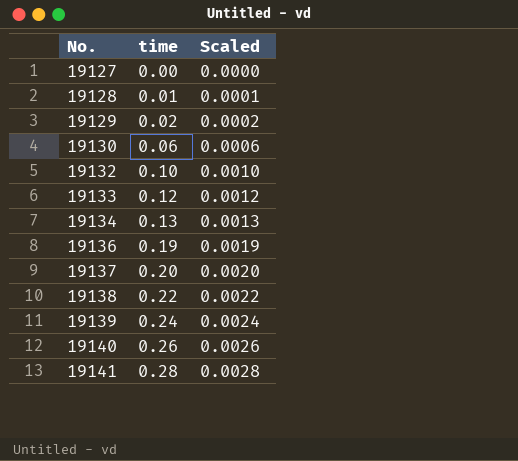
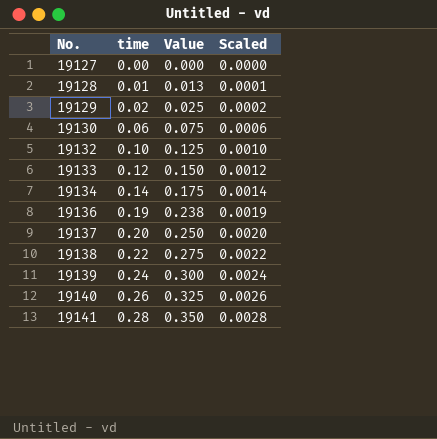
column Value | formula: none -> [time] * 1.25
19134 | time: 0.13 -> 0.14
19134 | Scaled: 0.0013 -> 0.0014

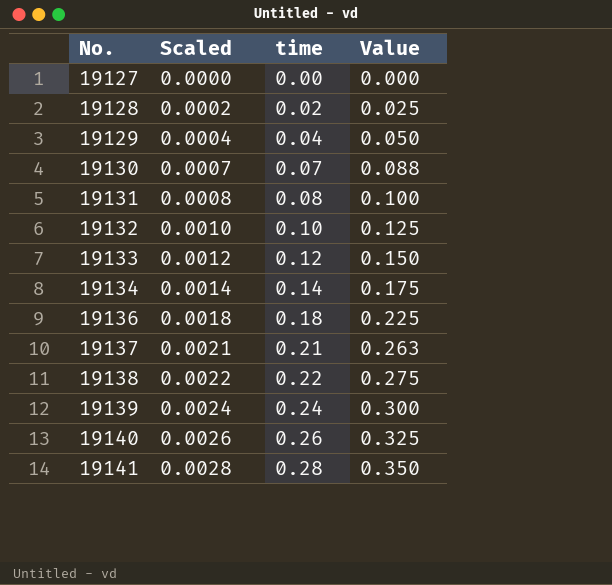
column Scaled | position: 4 -> 2
19128 | Scaled: 0.0001 -> 0.0002
19128 | time: 0.01 -> 0.02
19128 | Value: 0.013 -> 0.025
19129 | Scaled: 0.0002 -> 0.0004
19129 | time: 0.02 -> 0.04
19129 | Value: 0.025 -> 0.050
19130 | Scaled: 0.0006 -> 0.0007
19130 | time: 0.06 -> 0.07
19130 | Value: 0.075 -> 0.088
row 19131: none -> 0.0008 | 0.08 | 0.100
19136 | Scaled: 0.0019 -> 0.0018
19136 | time: 0.19 -> 0.18
19136 | Value: 0.238 -> 0.225
19137 | Scaled: 0.0020 -> 0.0021
19137 | time: 0.20 -> 0.21
19137 | Value: 0.250 -> 0.263

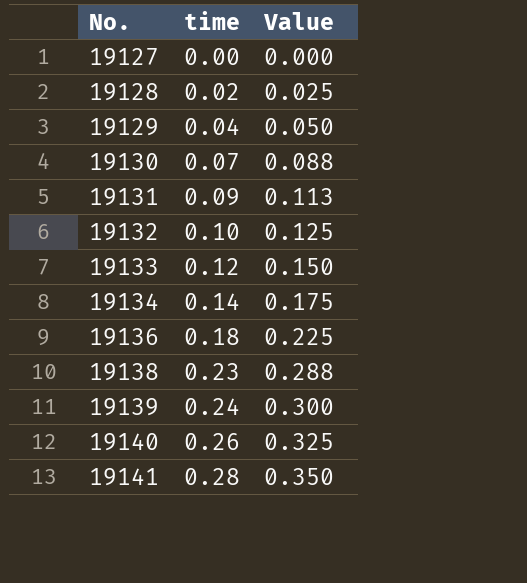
column Scaled | formula: [time] * 0.01 -> none
row 19137: 0.0021 | 0.21 | 0.263 -> none
19131 | time: 0.08 -> 0.09
19131 | Value: 0.100 -> 0.113
19138 | time: 0.22 -> 0.23
19138 | Value: 0.275 -> 0.288

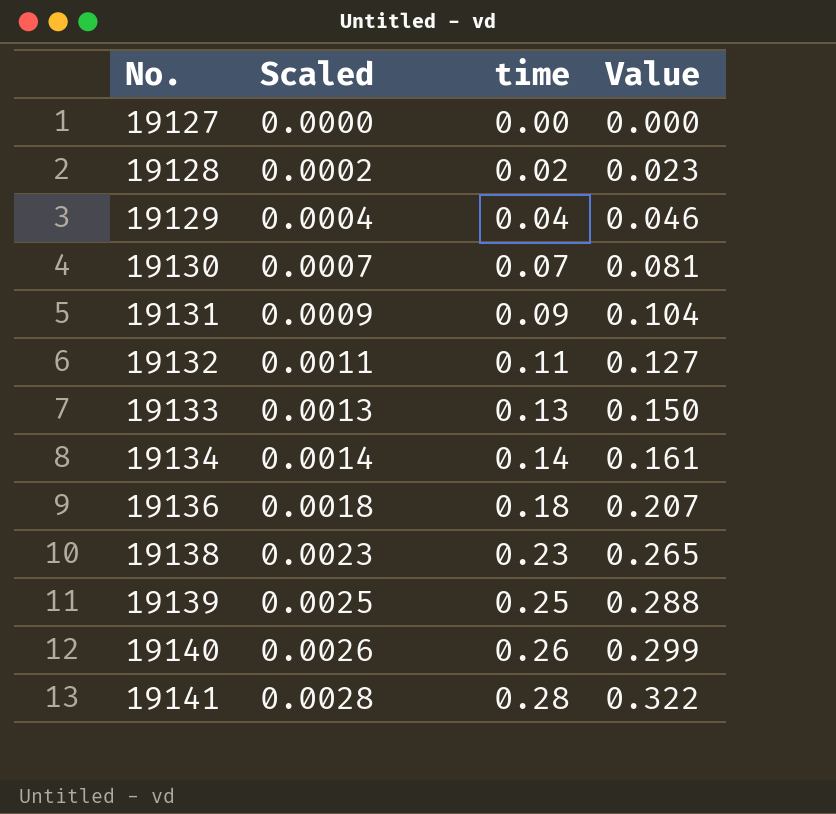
column Scaled | formula: none -> [time] * 0.01
column Value | formula: [time] * 1.25 -> [time] * 1.15
19132 | time: 0.10 -> 0.11
19133 | time: 0.12 -> 0.13
19139 | time: 0.24 -> 0.25

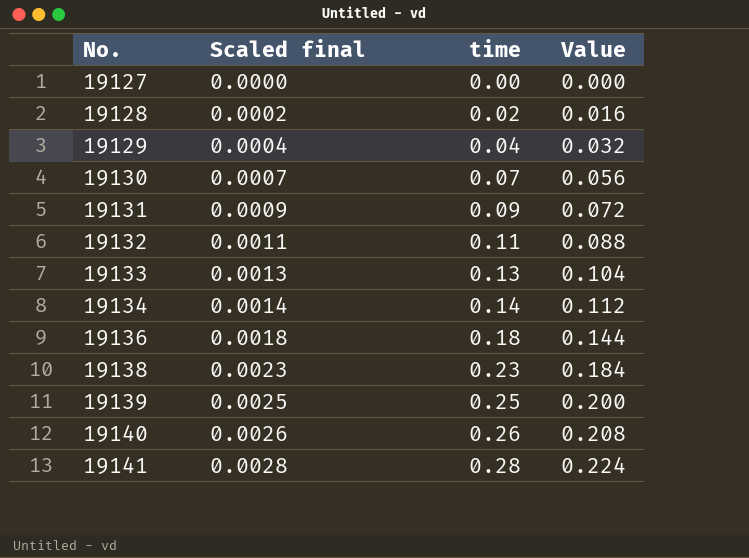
column name: Scaled -> Scaled final
column Value | formula: [time] * 1.15 -> [time] * 0.8

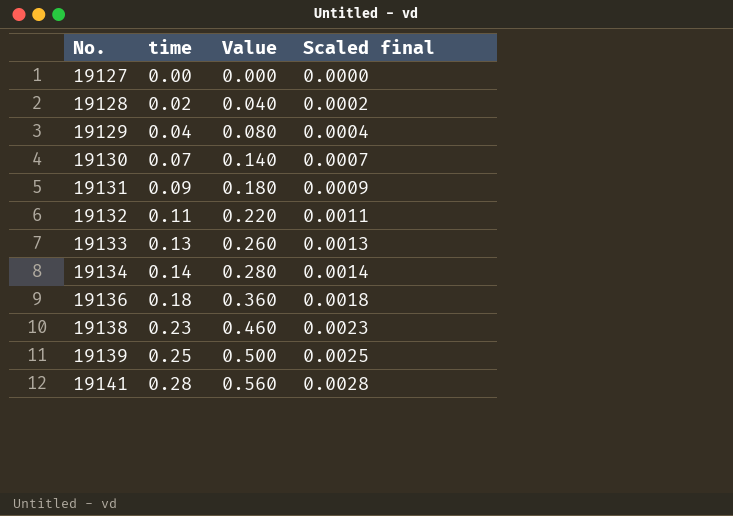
column Value | formula: [time] * 0.8 -> [time] * 2
column Scaled final | position: 2 -> 4
row 19140: 0.0026 | 0.26 | 0.208 -> none

